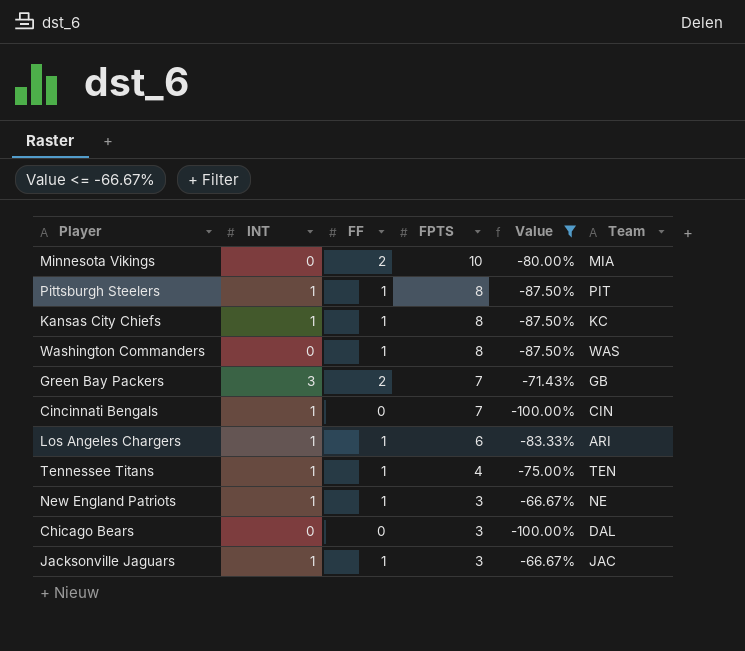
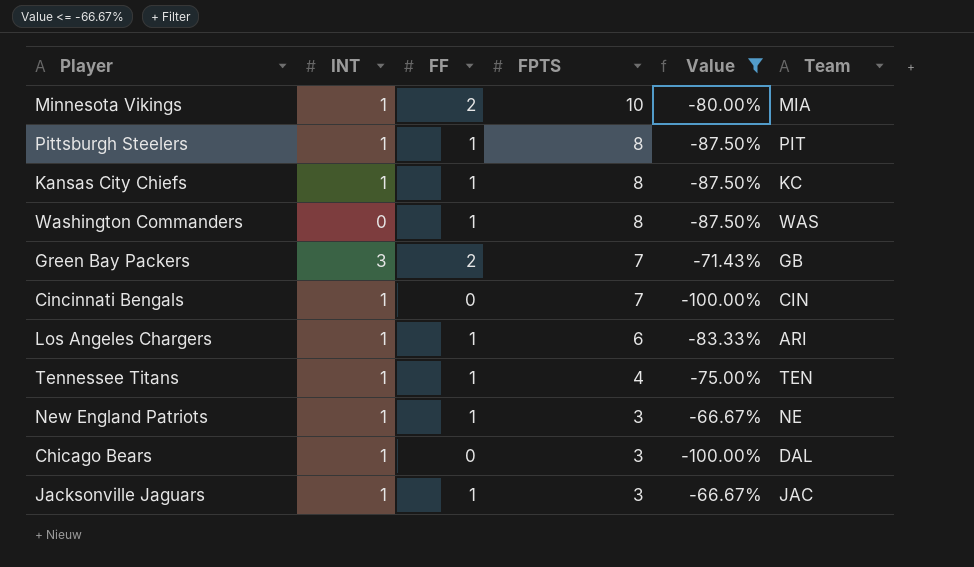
Minnesota Vikings | INT: 0 -> 1
Chicago Bears | INT: 0 -> 1

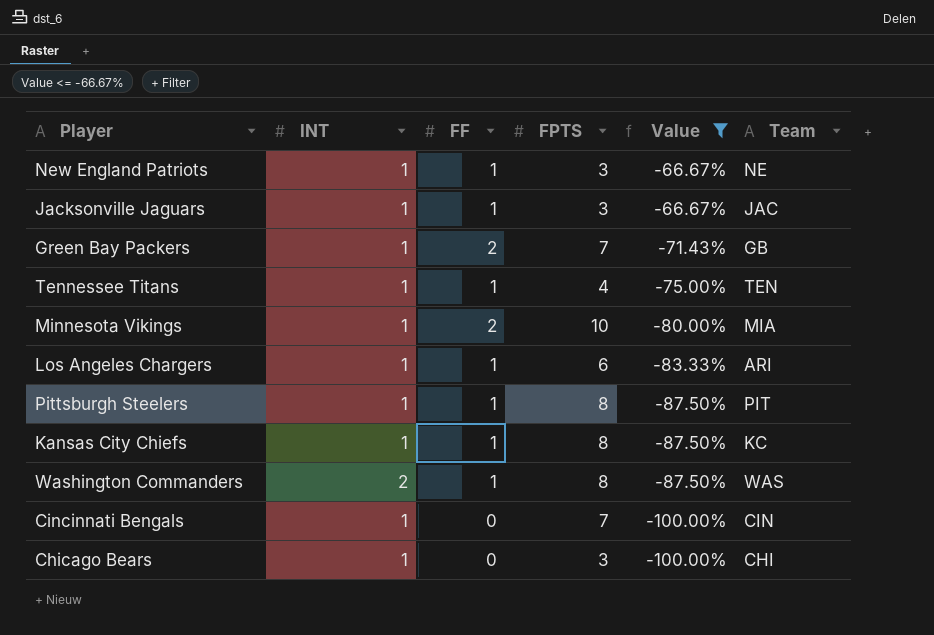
row order: FPTS descending -> Value descending
Green Bay Packers | INT: 3 -> 1
Washington Commanders | INT: 0 -> 2
Chicago Bears | Team: DAL -> CHI

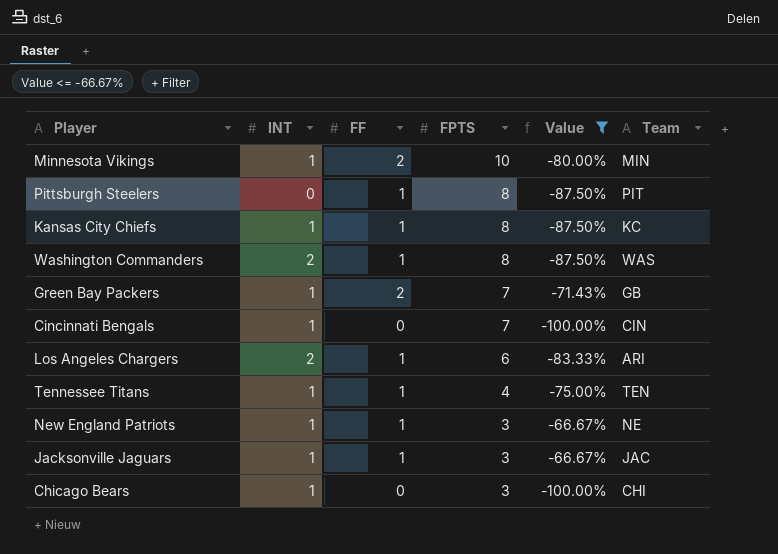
row order: Value descending -> FPTS descending
Minnesota Vikings | Team: MIA -> MIN
Pittsburgh Steelers | INT: 1 -> 0
Los Angeles Chargers | INT: 1 -> 2

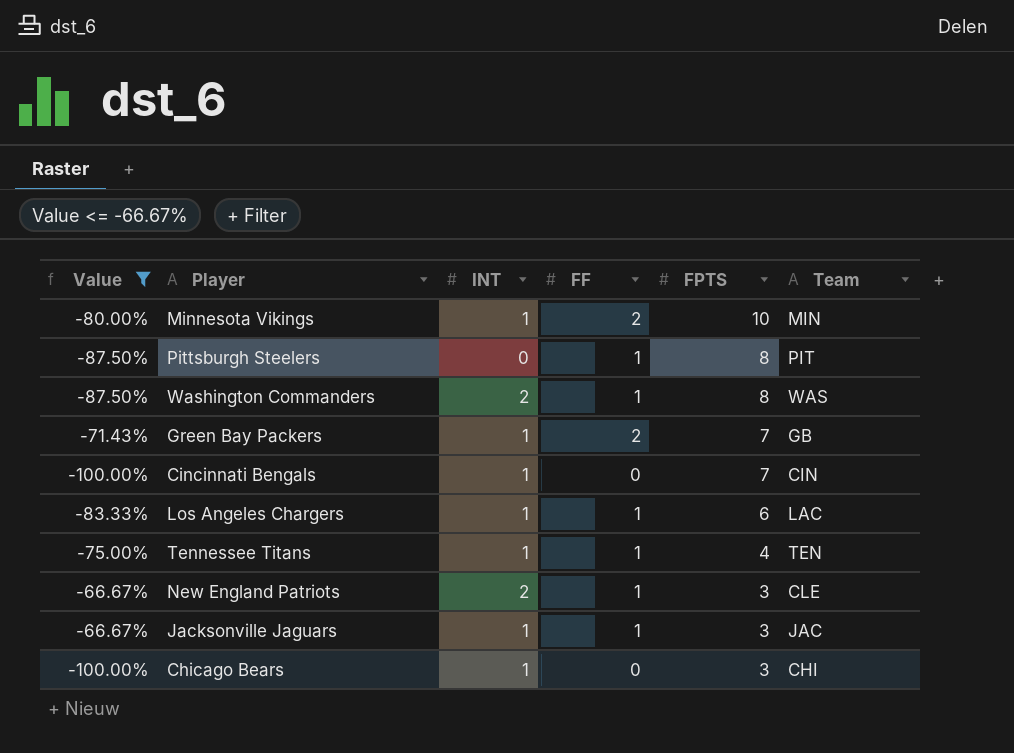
column Value | position: 5 -> 1
row Kansas City Chiefs: 1 | 1 | 8 | -87.50% | KC -> none
Los Angeles Chargers | INT: 2 -> 1
Los Angeles Chargers | Team: ARI -> LAC
New England Patriots | INT: 1 -> 2
New England Patriots | Team: NE -> CLE

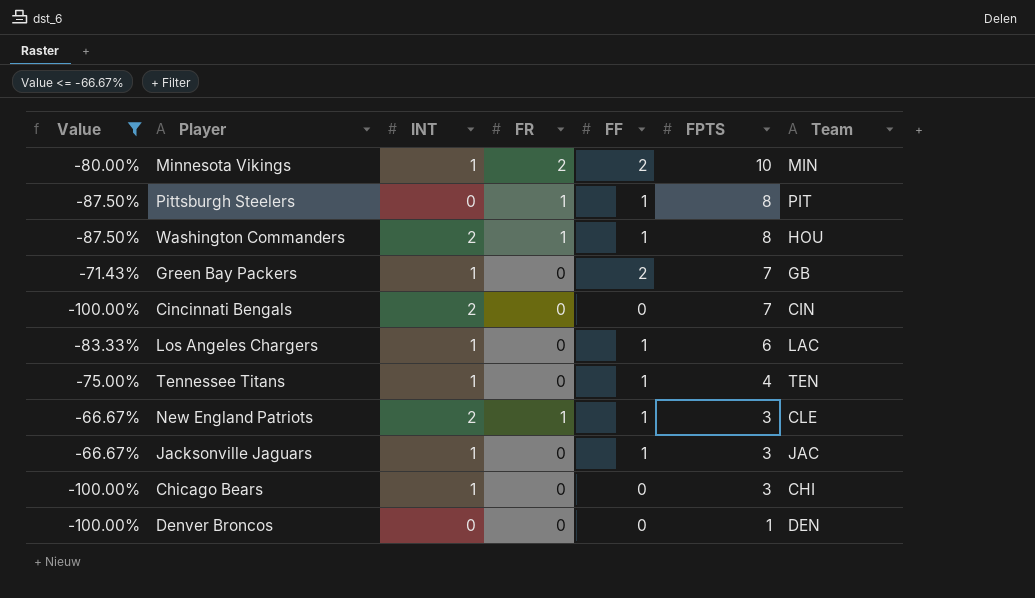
column FR | position: none -> 4
Washington Commanders | Team: WAS -> HOU
Cincinnati Bengals | INT: 1 -> 2
row Denver Broncos: none -> -100.00% | 0 | 0 | 0 | 1 | DEN

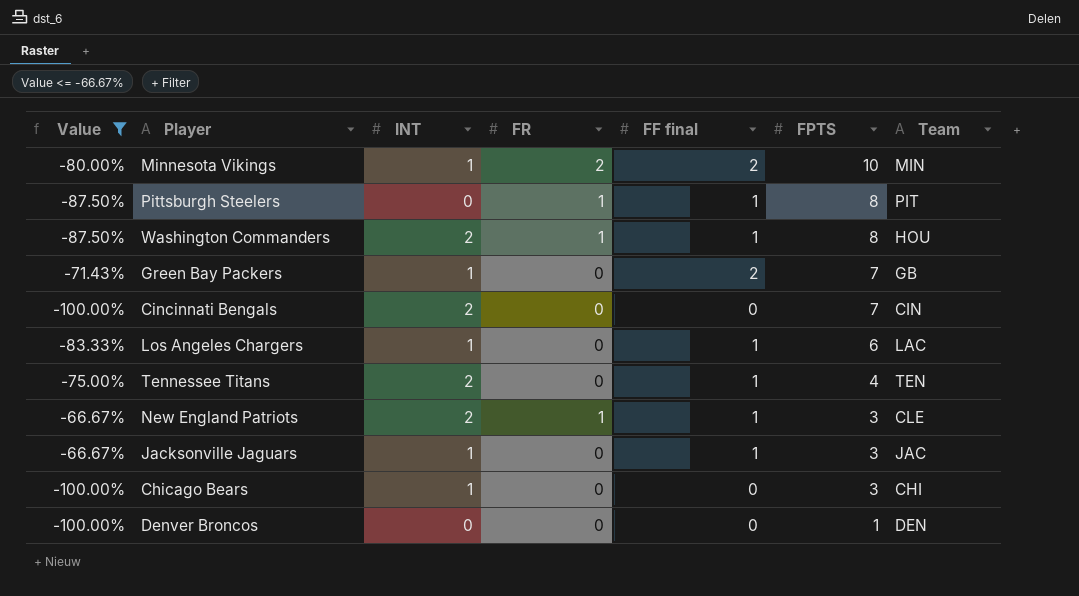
column name: FF -> FF final
Tennessee Titans | INT: 1 -> 2

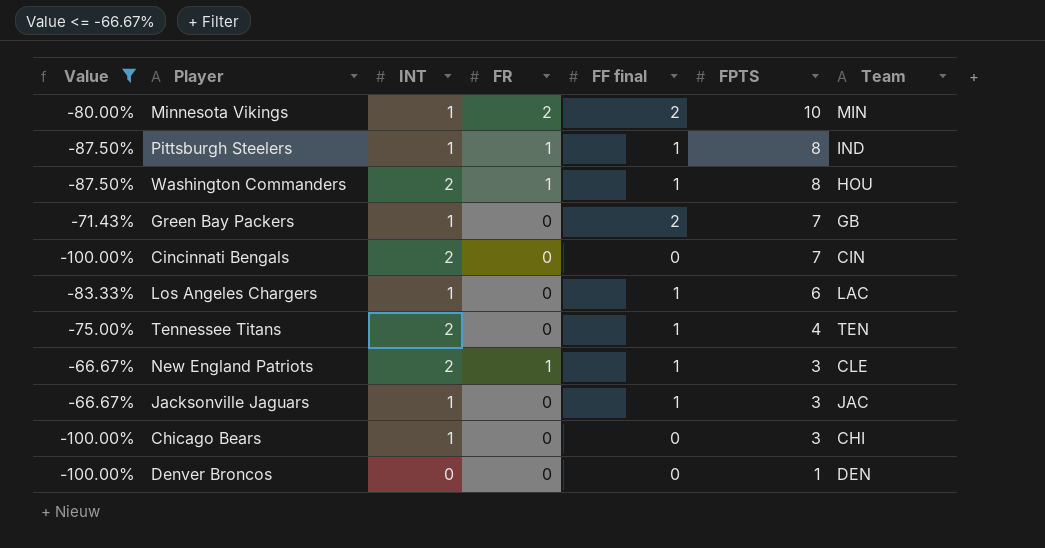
Pittsburgh Steelers | INT: 0 -> 1
Pittsburgh Steelers | Team: PIT -> IND

